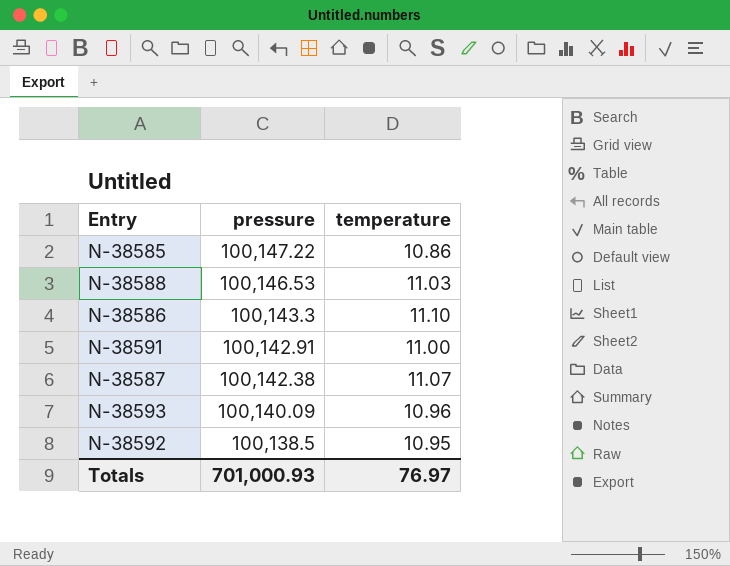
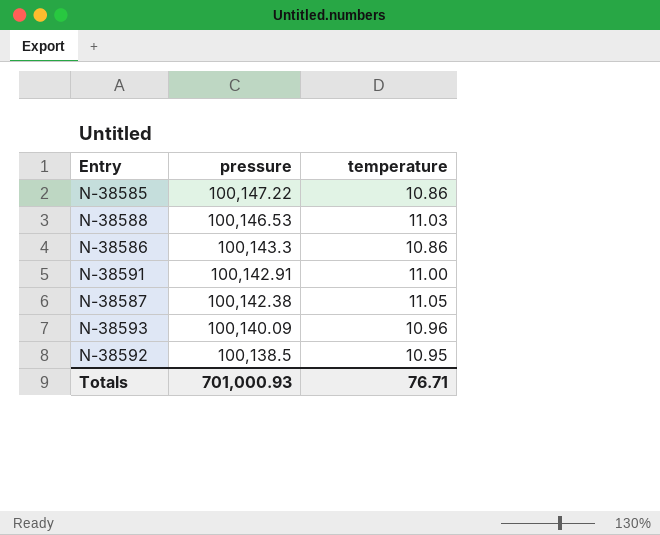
N-38586 | temperature: 11.10 -> 10.86
N-38587 | temperature: 11.07 -> 11.05
Totals | temperature: 76.97 -> 76.71

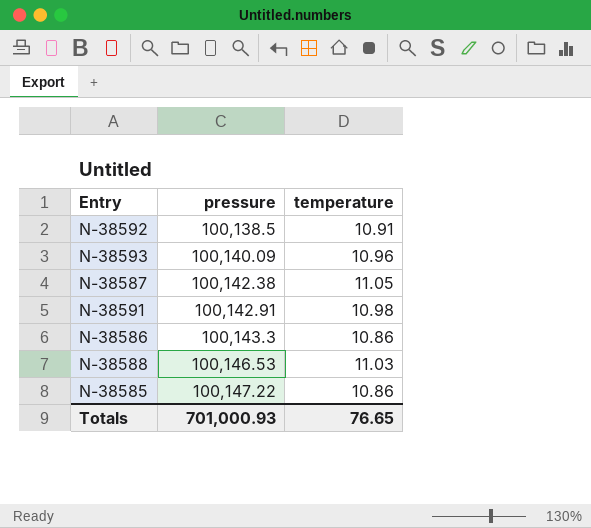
row order: pressure descending -> pressure ascending
N-38592 | temperature: 10.95 -> 10.91
N-38591 | temperature: 11.00 -> 10.98
Totals | temperature: 76.71 -> 76.65

